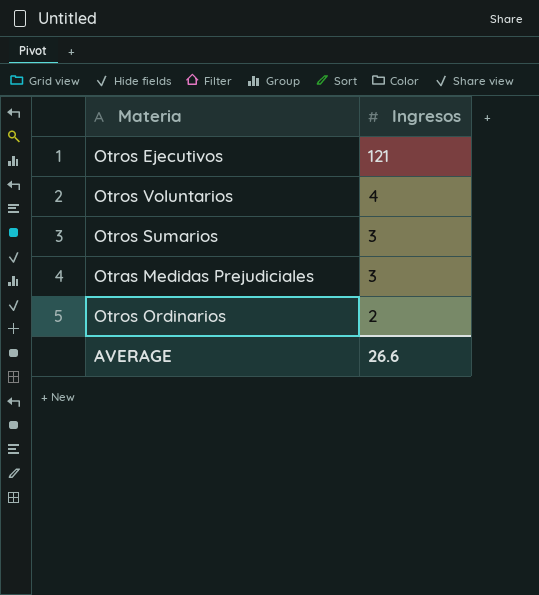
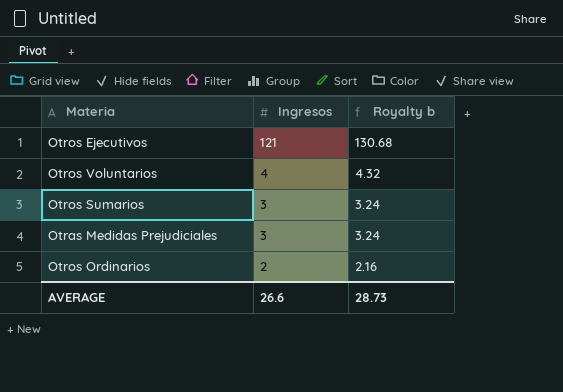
column Royalty b | formula: none -> [Ingresos] * 1.08

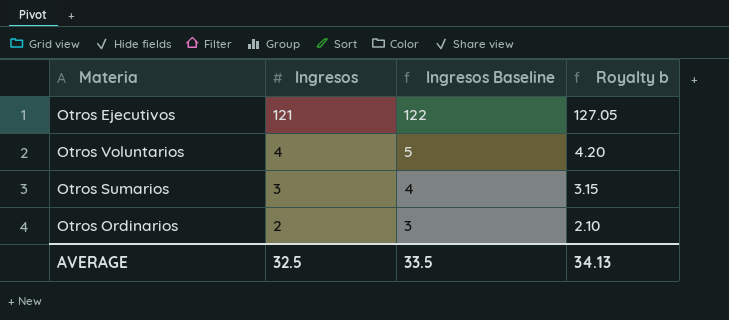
column Ingresos Baseline | formula: none -> [Ingresos] + 1
column Royalty b | formula: [Ingresos] * 1.08 -> [Ingresos] * 1.05
row Otras Medidas Prejudiciales: 3 | 3.24 -> none
AVERAGE | Ingresos: 26.6 -> 32.5
AVERAGE | Royalty b: 28.73 -> 34.13

